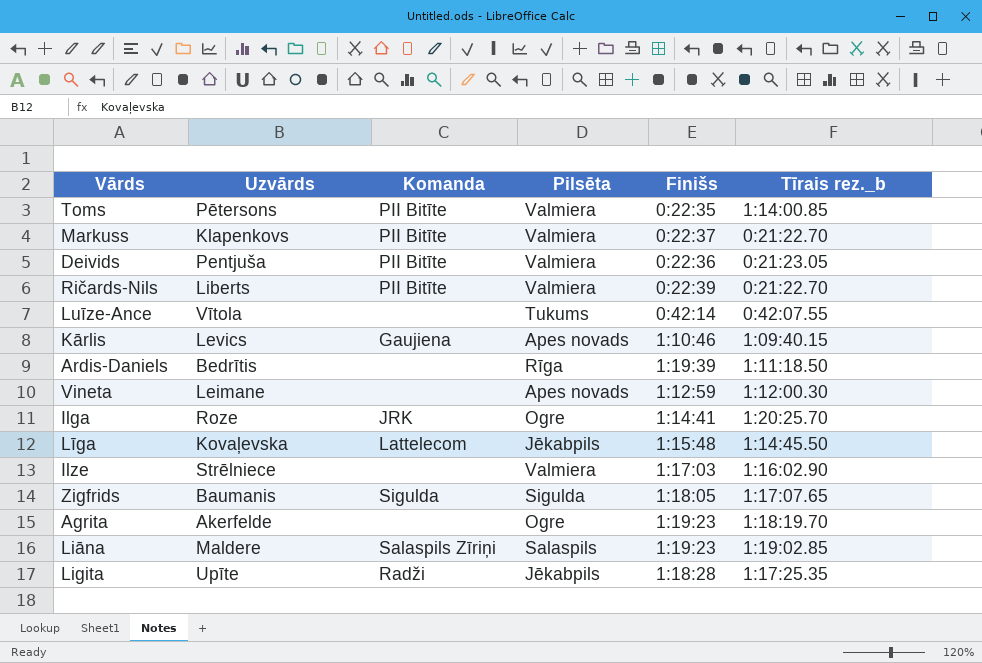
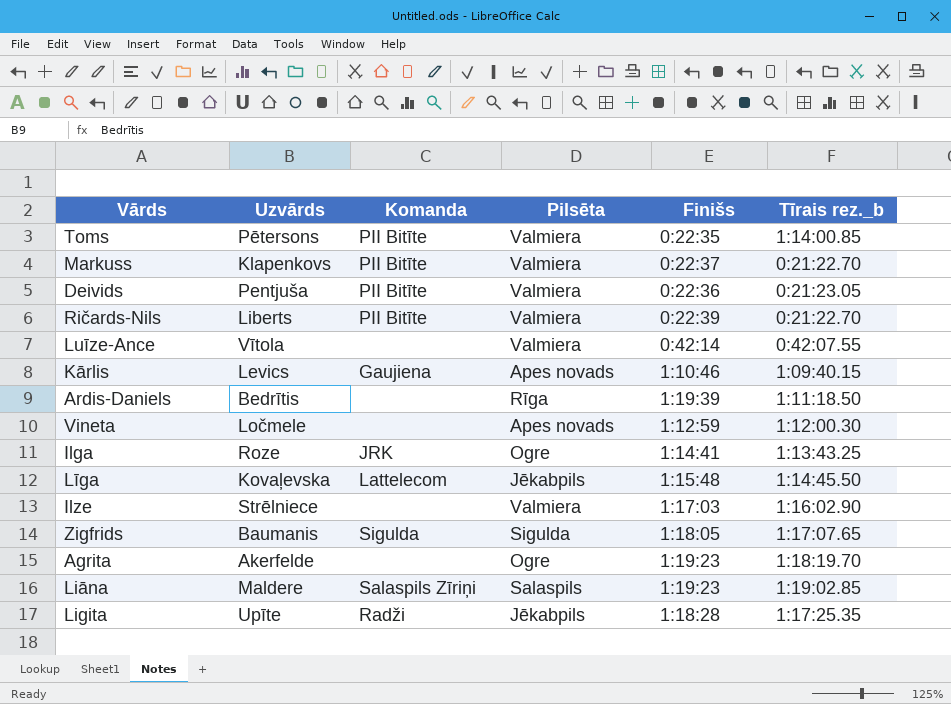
Luīze-Ance | Pilsēta: Tukums -> Valmiera
Vineta | Uzvārds: Leimane -> Ločmele
Ilga | Tīrais rez._b: 1:20:25.70 -> 1:13:43.25

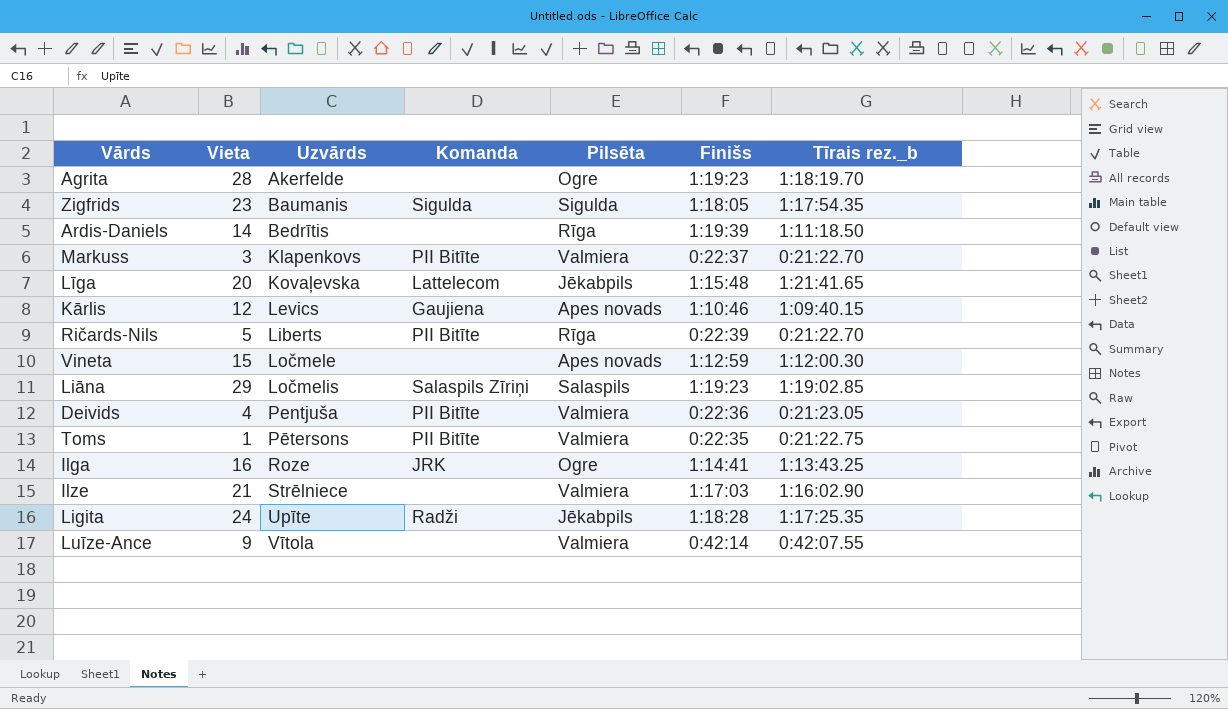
row order: none -> Uzvārds ascending
column Vieta | position: none -> 2
Zigfrids | Tīrais rez._b: 1:17:07.65 -> 1:17:54.35
Līga | Tīrais rez._b: 1:14:45.50 -> 1:21:41.65
Ričards-Nils | Pilsēta: Valmiera -> Rīga
Liāna | Uzvārds: Maldere -> Ločmelis
Toms | Tīrais rez._b: 1:14:00.85 -> 0:21:22.75

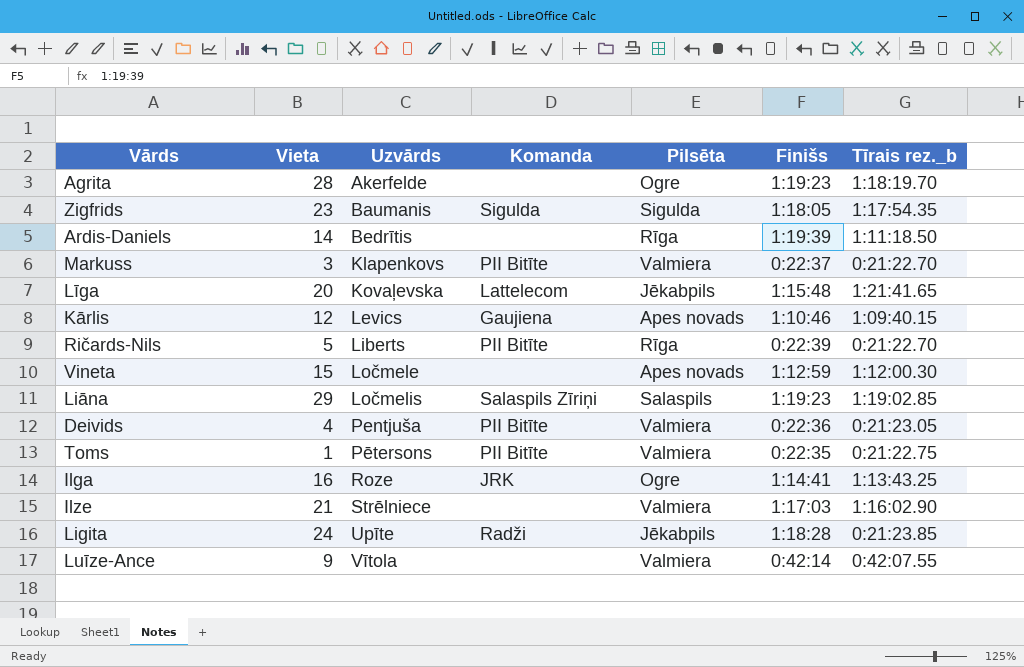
Ligita | Tīrais rez._b: 1:17:25.35 -> 0:21:23.85

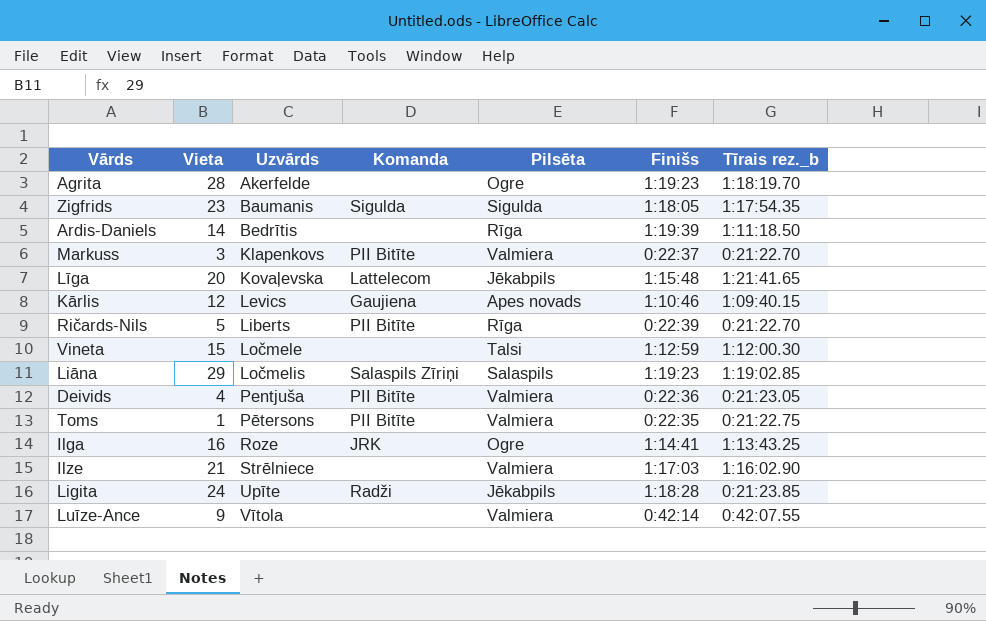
Vineta | Pilsēta: Apes novads -> Talsi

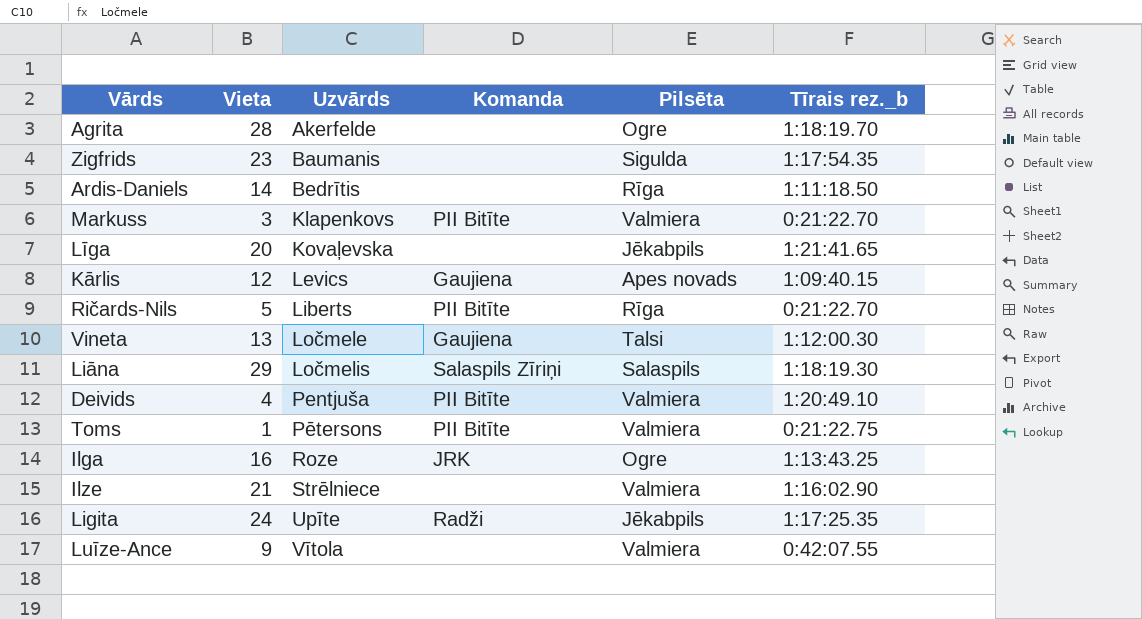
column Finišs | position: 6 -> none
Zigfrids | Komanda: Sigulda -> none
Līga | Komanda: Lattelecom -> none
Vineta | Vieta: 15 -> 13
Vineta | Komanda: none -> Gaujiena
Liāna | Tīrais rez._b: 1:19:02.85 -> 1:18:19.30
Deivids | Tīrais rez._b: 0:21:23.05 -> 1:20:49.10
Ligita | Tīrais rez._b: 0:21:23.85 -> 1:17:25.35

